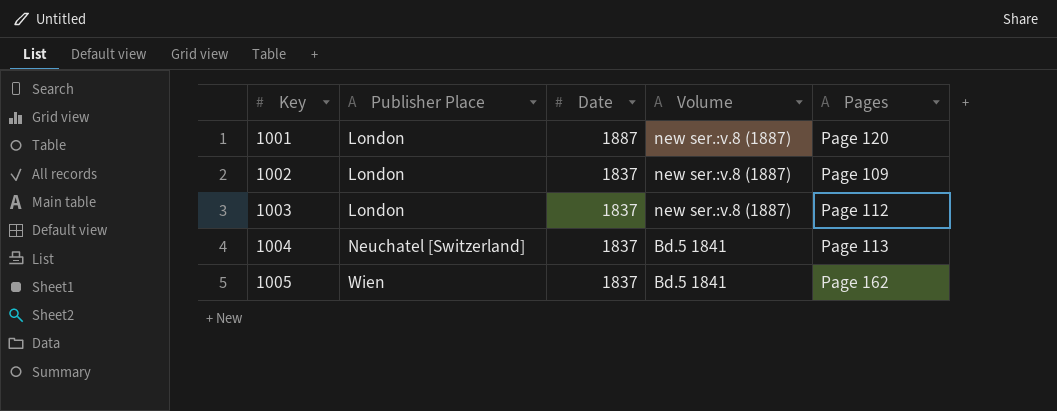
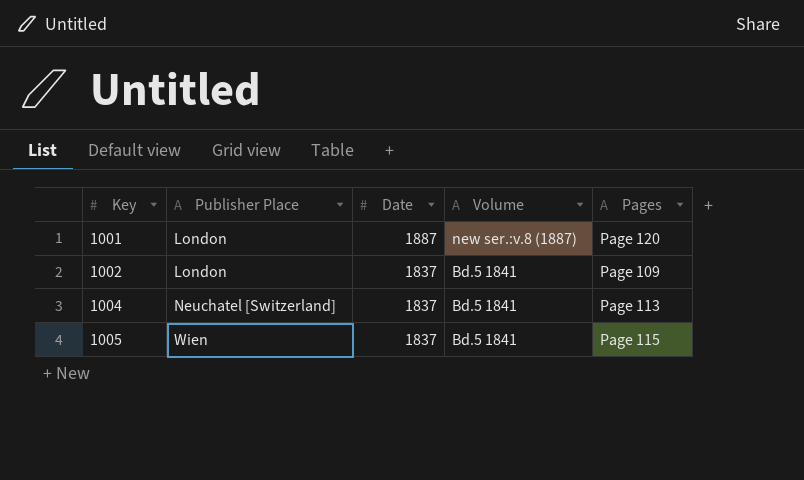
row 1003: London | 1837 | new ser.:v.8 (1887) | Page 112 -> none
1002 | Volume: new ser.:v.8 (1887) -> Bd.5 1841
1005 | Pages: Page 162 -> Page 115

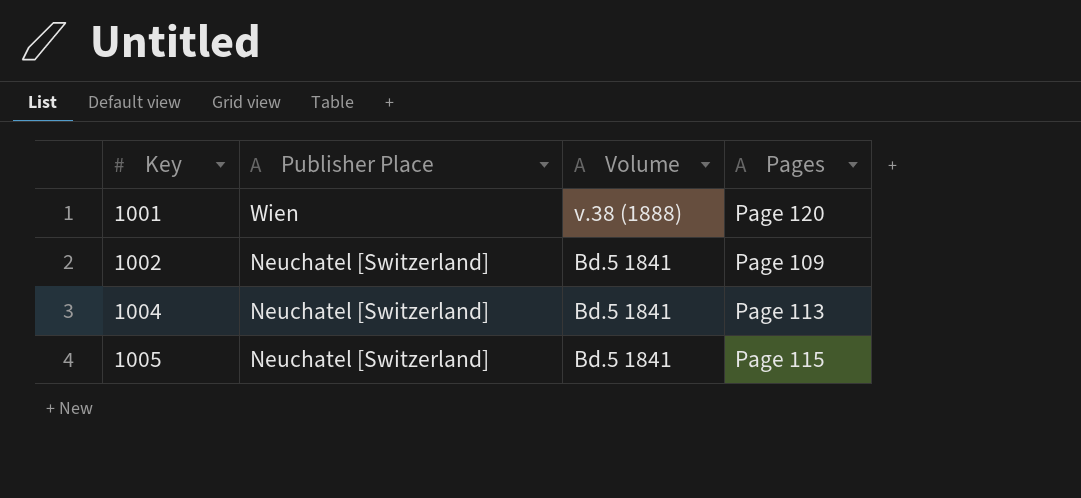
column Date | position: 3 -> none
1001 | Publisher Place: London -> Wien
1001 | Volume: new ser.:v.8 (1887) -> v.38 (1888)
1002 | Publisher Place: London -> Neuchatel [Switzerland]
1005 | Publisher Place: Wien -> Neuchatel [Switzerland]

